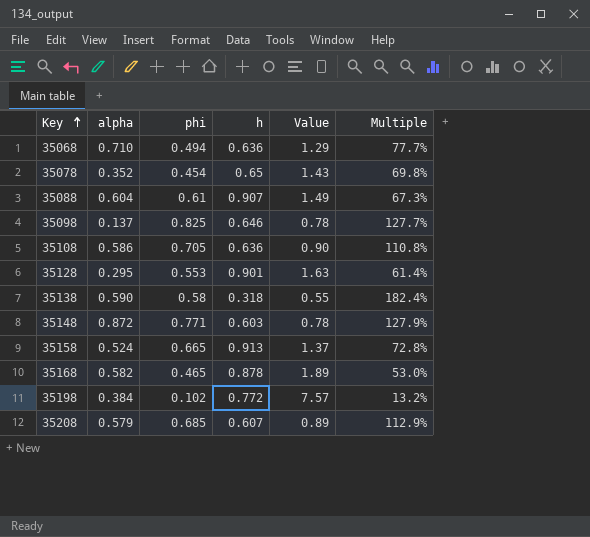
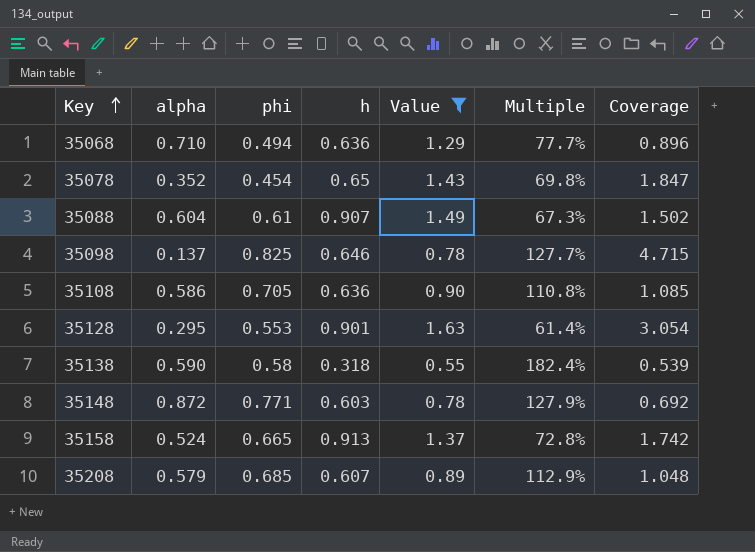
filter: none -> Value <= 1.63
column Coverage | formula: none -> [h] / [alpha]

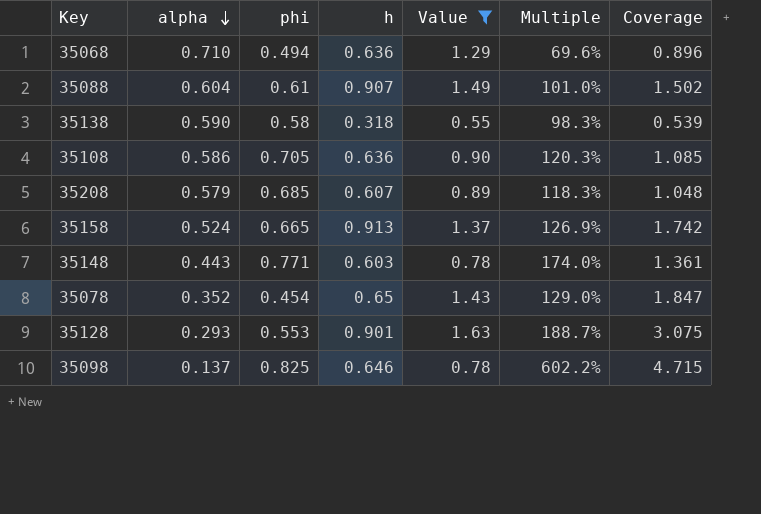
row order: Key ascending -> alpha descending
column Multiple | formula: [phi] / [h] -> [phi] / [alpha]
35148 | alpha: 0.872 -> 0.443
35148 | Coverage: 0.692 -> 1.361
35128 | alpha: 0.295 -> 0.293
35128 | Coverage: 3.054 -> 3.075

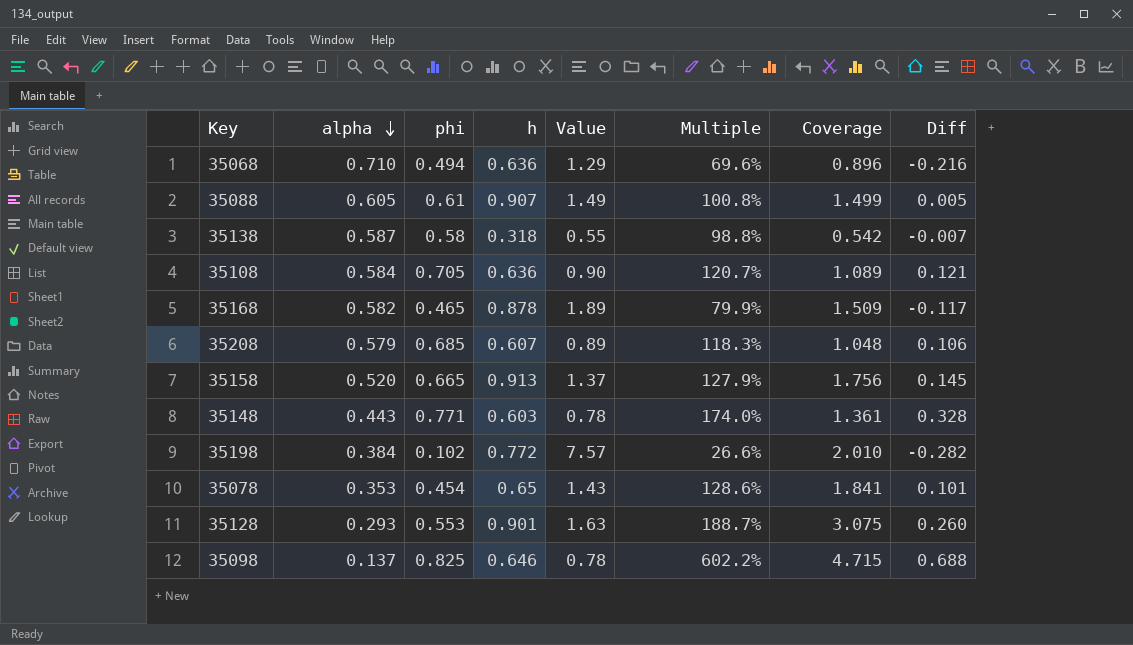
filter: Value <= 1.63 -> none
column Diff | formula: none -> [phi] - [alpha]
35088 | alpha: 0.604 -> 0.605
35088 | Multiple: 101.0% -> 100.8%
35088 | Coverage: 1.502 -> 1.499
35138 | alpha: 0.590 -> 0.587
35138 | Multiple: 98.3% -> 98.8%
35138 | Coverage: 0.539 -> 0.542
35108 | alpha: 0.586 -> 0.584
35108 | Multiple: 120.3% -> 120.7%
35108 | Coverage: 1.085 -> 1.089
35158 | alpha: 0.524 -> 0.520
35158 | Multiple: 126.9% -> 127.9%
35158 | Coverage: 1.742 -> 1.756
35078 | alpha: 0.352 -> 0.353
35078 | Multiple: 129.0% -> 128.6%
35078 | Coverage: 1.847 -> 1.841

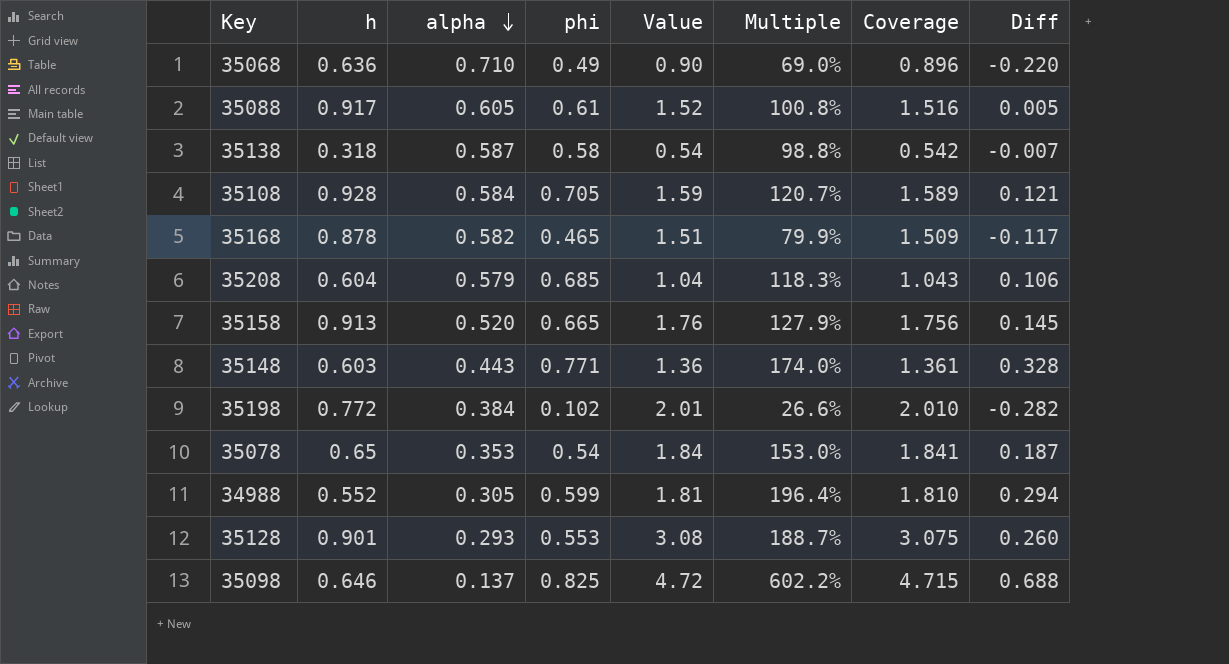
column h | position: 4 -> 2
column Value | formula: [h] / [phi] -> [h] / [alpha]
35068 | phi: 0.494 -> 0.49
35068 | Multiple: 69.6% -> 69.0%
35068 | Diff: -0.216 -> -0.220
35088 | h: 0.907 -> 0.917
35088 | Coverage: 1.499 -> 1.516
35108 | h: 0.636 -> 0.928
35108 | Coverage: 1.089 -> 1.589
35208 | h: 0.607 -> 0.604
35208 | Coverage: 1.048 -> 1.043
35078 | phi: 0.454 -> 0.54
35078 | Multiple: 128.6% -> 153.0%
35078 | Diff: 0.101 -> 0.187
row 34988: none -> 0.552 | 0.305 | 0.599 | 1.81 | 196.4% | 1.810 | 0.294

